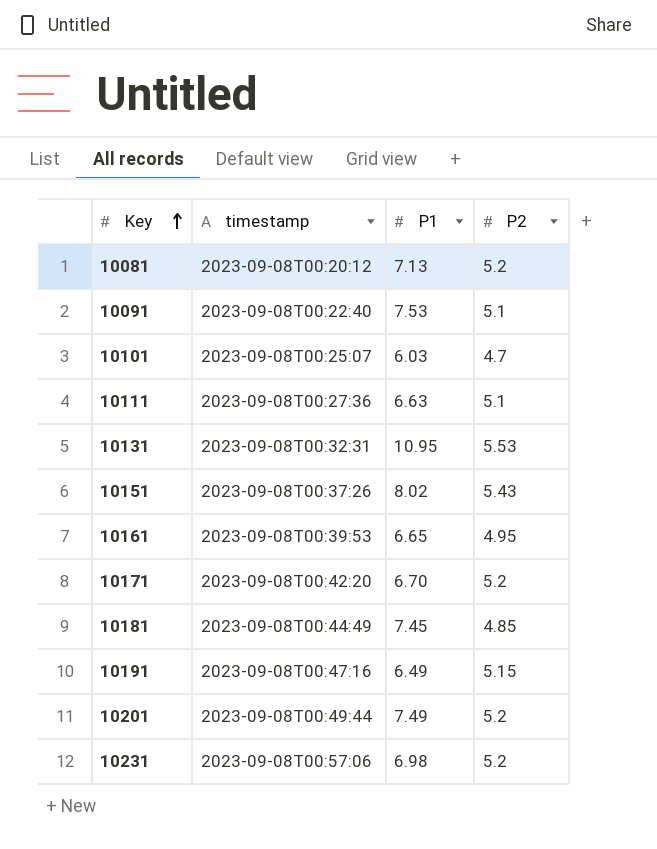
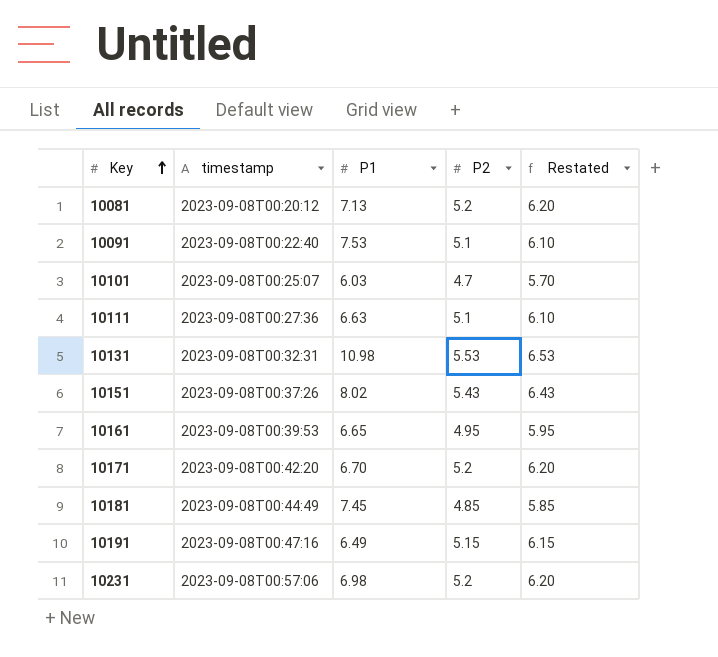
column Restated | formula: none -> [P2] + 1
row 10201: 2023-09-08T00:49:44 | 7.49 | 5.2 -> none
10131 | P1: 10.95 -> 10.98

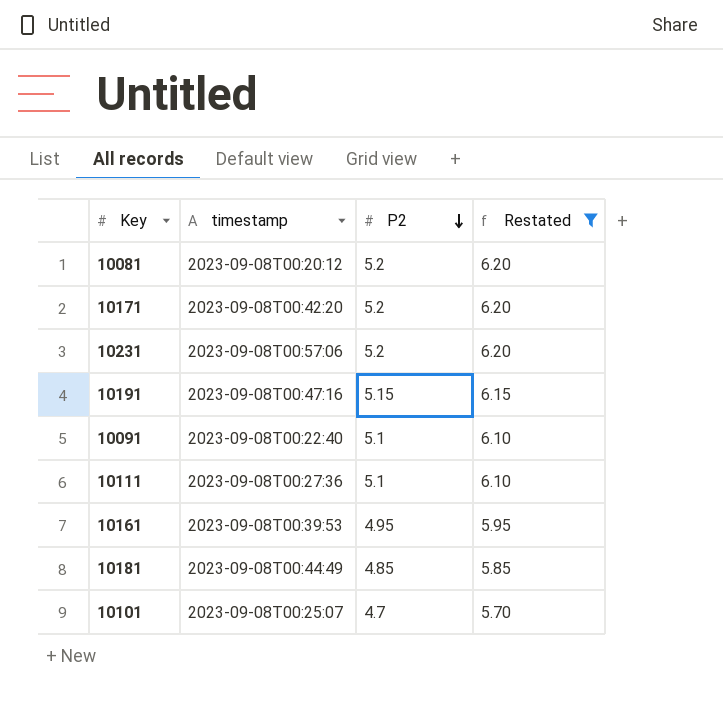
filter: none -> Restated <= 6.20
row order: Key ascending -> P2 descending
column P1 | position: 3 -> none

